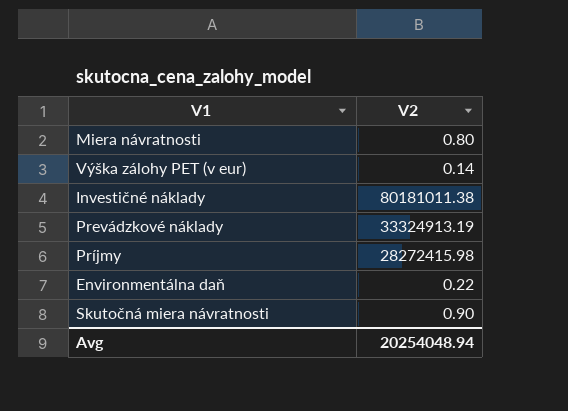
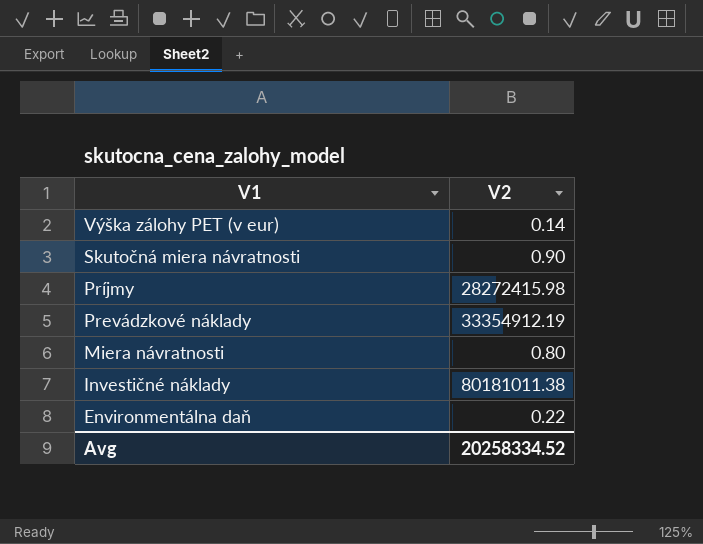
row order: none -> V1 descending
Prevádzkové náklady | V2: 33324913.19 -> 33354912.19
Avg | V2: 20254048.94 -> 20258334.52

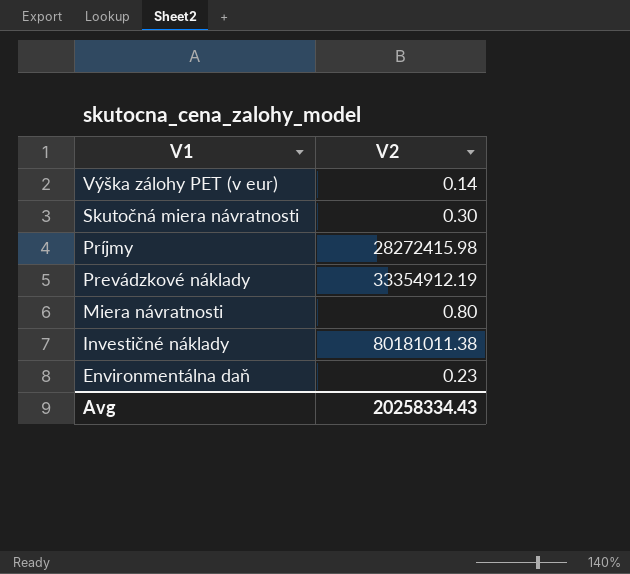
Skutočná miera návratnosti | V2: 0.90 -> 0.30
Environmentálna daň | V2: 0.22 -> 0.23
Avg | V2: 20258334.52 -> 20258334.43

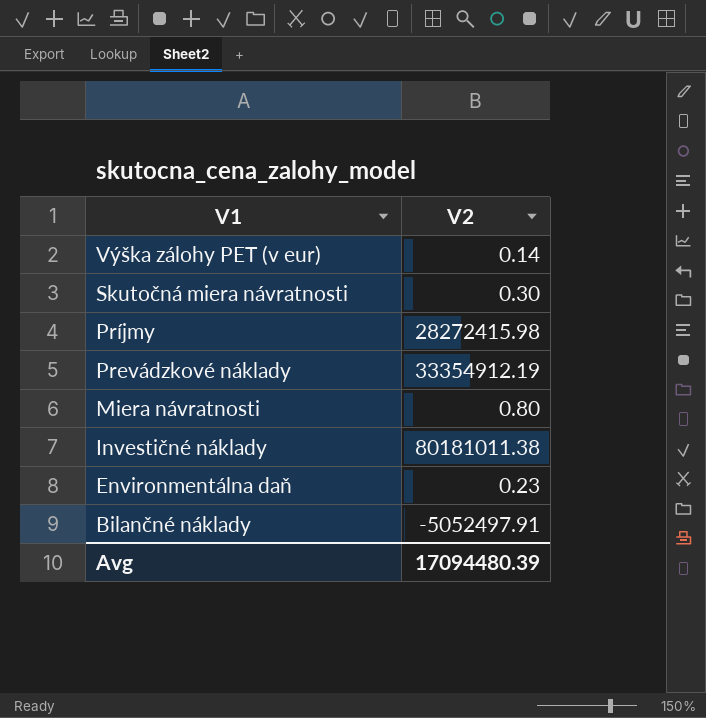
row Bilančné náklady: none -> -5052497.91
Avg | V2: 20258334.43 -> 17094480.39

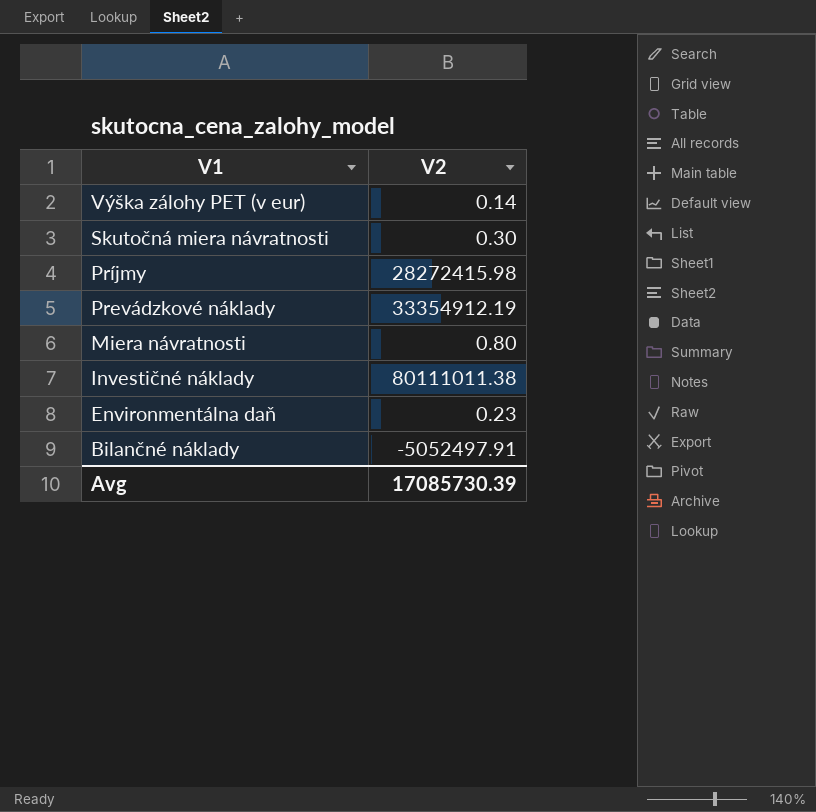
Investičné náklady | V2: 80181011.38 -> 80111011.38
Avg | V2: 17094480.39 -> 17085730.39

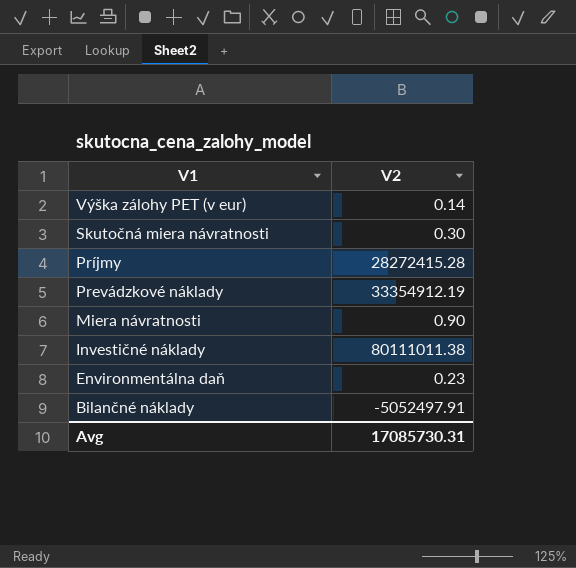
Príjmy | V2: 28272415.98 -> 28272415.28
Miera návratnosti | V2: 0.80 -> 0.90
Avg | V2: 17085730.39 -> 17085730.31

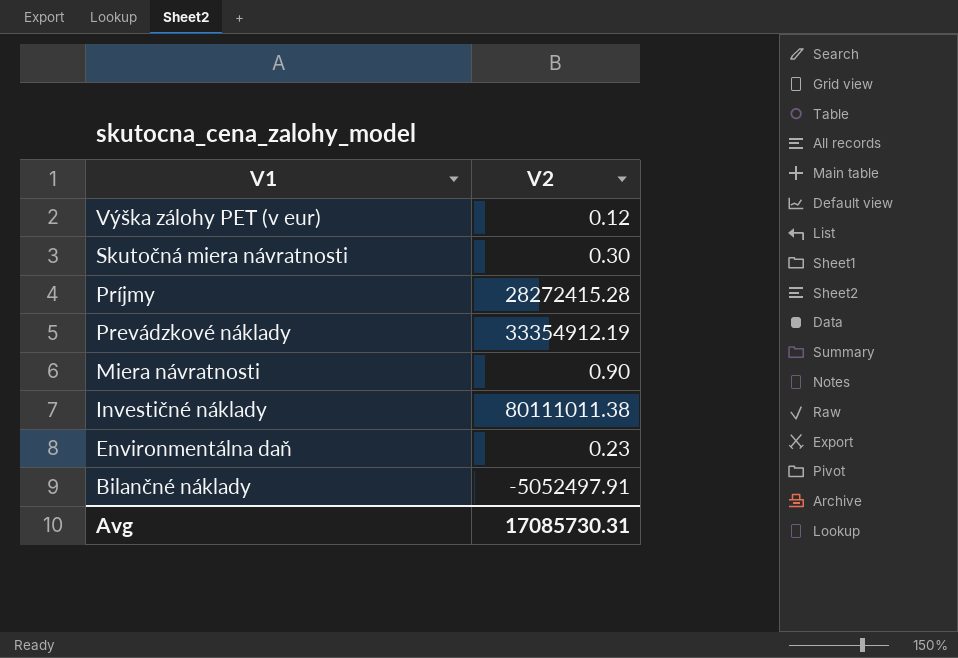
Výška zálohy PET (v eur) | V2: 0.14 -> 0.12

